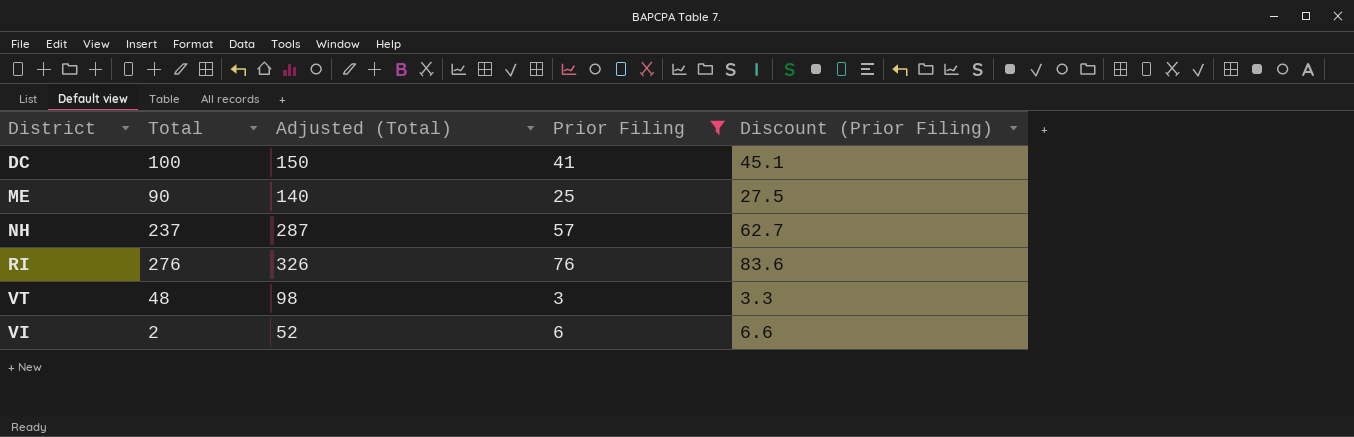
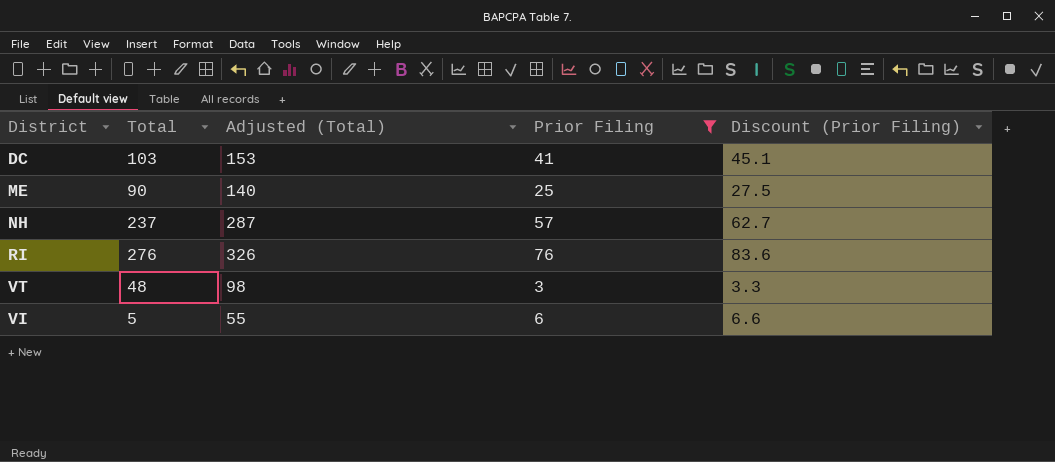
DC | Total: 100 -> 103
DC | Adjusted (Total): 150 -> 153
VI | Total: 2 -> 5
VI | Adjusted (Total): 52 -> 55

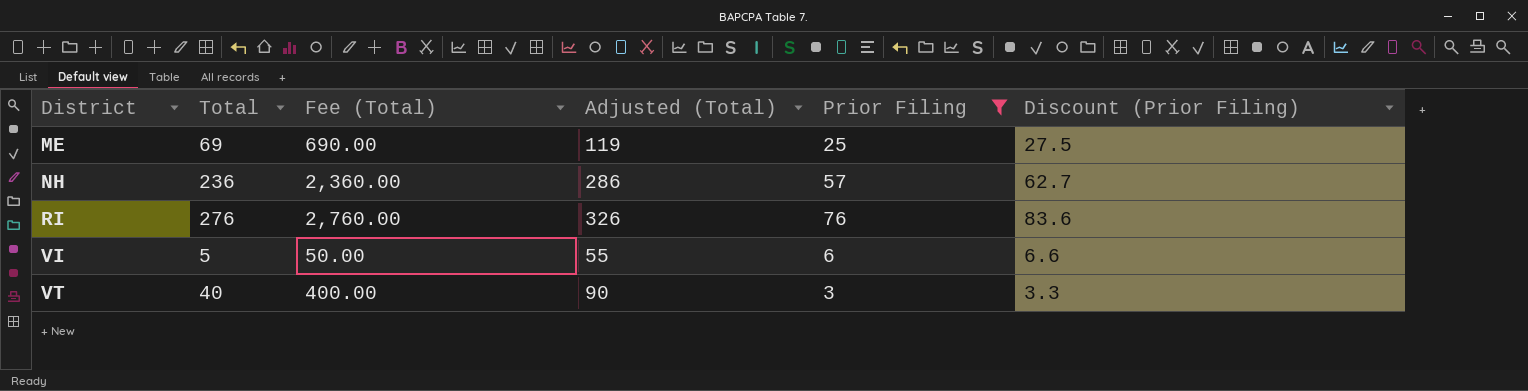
row order: none -> District ascending
column Fee (Total) | formula: none -> [Total] * 10
row DC: 103 | 153 | 41 | 45.1 -> none
ME | Total: 90 -> 69
ME | Adjusted (Total): 140 -> 119
NH | Total: 237 -> 236
NH | Adjusted (Total): 287 -> 286
VT | Total: 48 -> 40
VT | Adjusted (Total): 98 -> 90

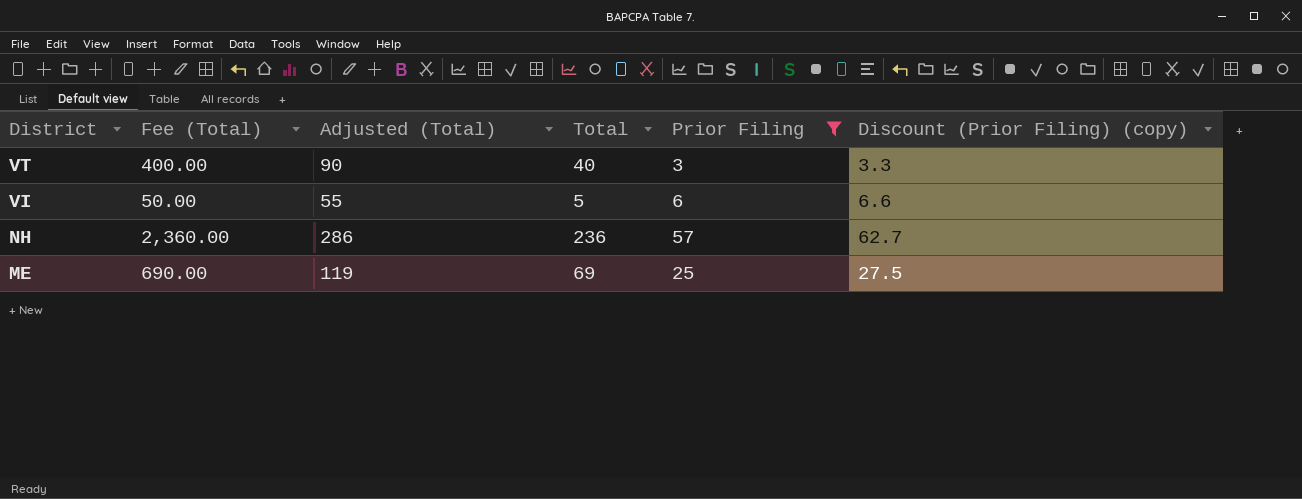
row order: District ascending -> District descending
column Total | position: 2 -> 4
column name: Discount (Prior Filing) -> Discount (Prior Filing) (copy)
row RI: 276 | 2,760.00 | 326 | 76 | 83.6 -> none

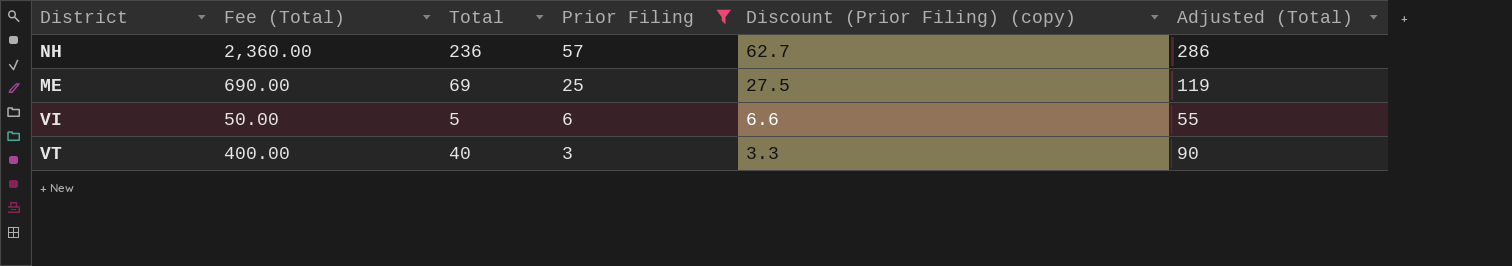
row order: District descending -> Prior Filing descending
column Adjusted (Total) | position: 3 -> 6

